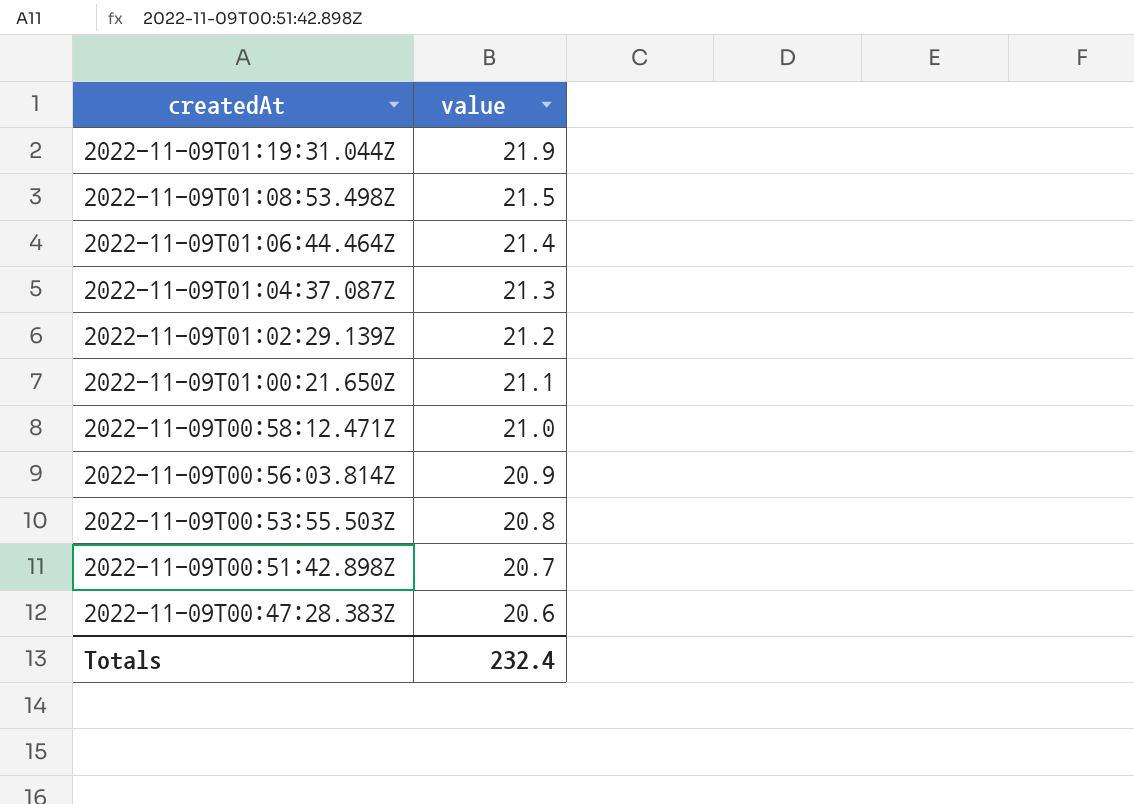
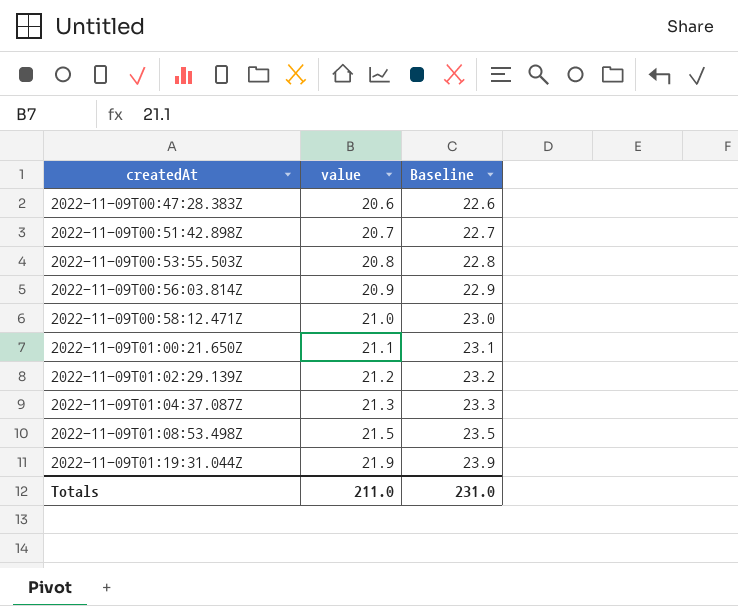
row order: createdAt descending -> createdAt ascending
column Baseline | formula: none -> [value] + 2
row 2022-11-09T01:06:44.464Z: 21.4 -> none
Totals | value: 232.4 -> 211.0

